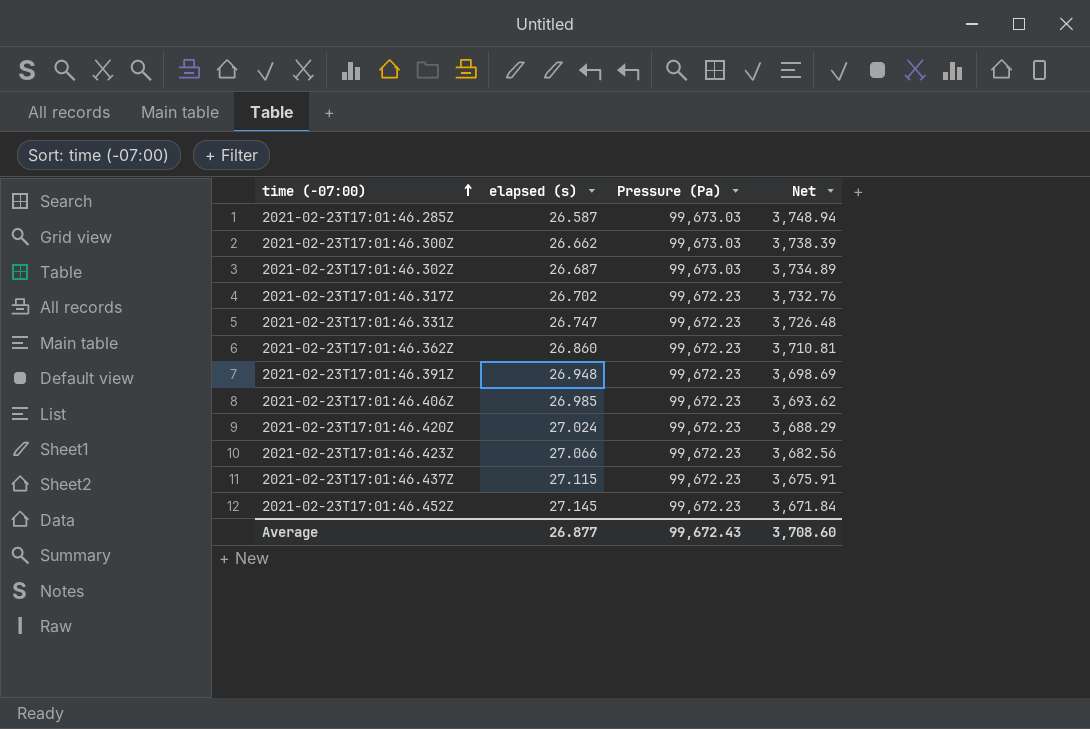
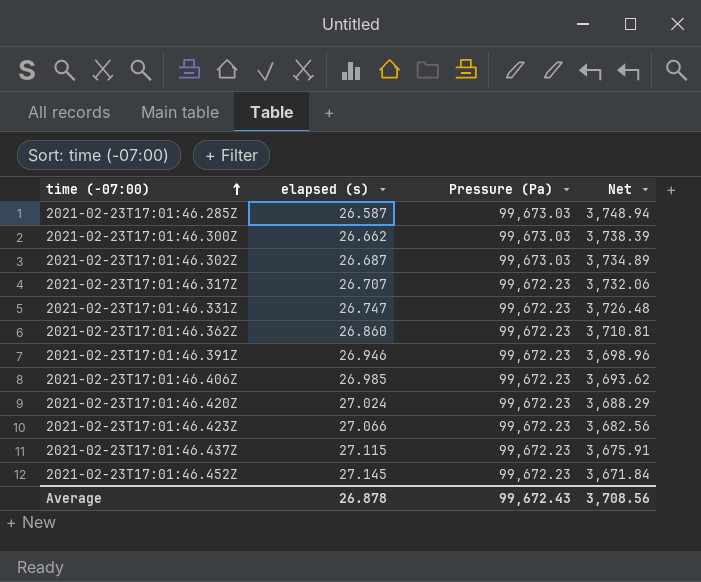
2021-02-23T17:01:46.317Z | elapsed (s): 26.702 -> 26.707
2021-02-23T17:01:46.317Z | Net: 3,732.76 -> 3,732.06
2021-02-23T17:01:46.391Z | elapsed (s): 26.948 -> 26.946
2021-02-23T17:01:46.391Z | Net: 3,698.69 -> 3,698.96
Average | elapsed (s): 26.877 -> 26.878
Average | Net: 3,708.60 -> 3,708.56

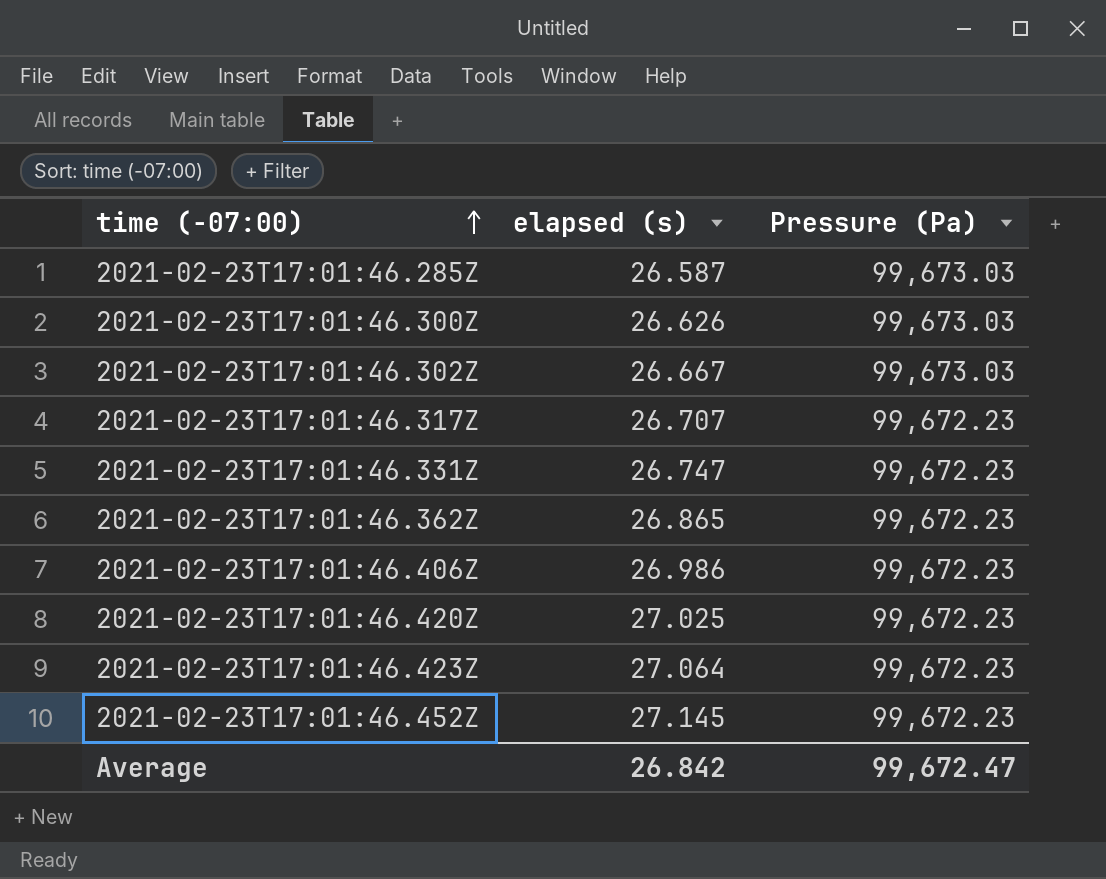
column Net | formula: [Pressure (Pa)] / [elapsed (s)] -> none
row 2021-02-23T17:01:46.391Z: 26.946 | 99,672.23 | 3,698.96 -> none
row 2021-02-23T17:01:46.437Z: 27.115 | 99,672.23 | 3,675.91 -> none
2021-02-23T17:01:46.300Z | elapsed (s): 26.662 -> 26.626
2021-02-23T17:01:46.302Z | elapsed (s): 26.687 -> 26.667
2021-02-23T17:01:46.362Z | elapsed (s): 26.860 -> 26.865
2021-02-23T17:01:46.406Z | elapsed (s): 26.985 -> 26.986
2021-02-23T17:01:46.420Z | elapsed (s): 27.024 -> 27.025
2021-02-23T17:01:46.423Z | elapsed (s): 27.066 -> 27.064
Average | elapsed (s): 26.878 -> 26.842
Average | Pressure (Pa): 99,672.43 -> 99,672.47

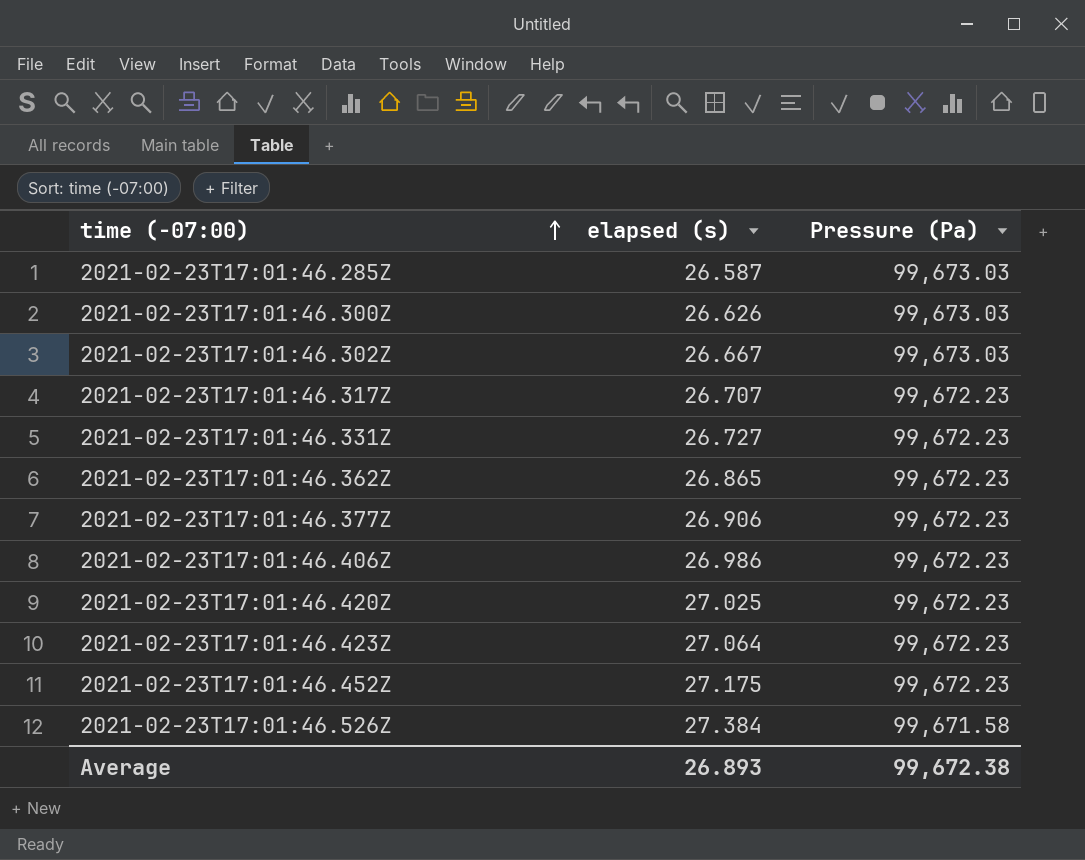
2021-02-23T17:01:46.331Z | elapsed (s): 26.747 -> 26.727
row 2021-02-23T17:01:46.377Z: none -> 26.906 | 99,672.23
2021-02-23T17:01:46.452Z | elapsed (s): 27.145 -> 27.175
row 2021-02-23T17:01:46.526Z: none -> 27.384 | 99,671.58
Average | elapsed (s): 26.842 -> 26.893
Average | Pressure (Pa): 99,672.47 -> 99,672.38

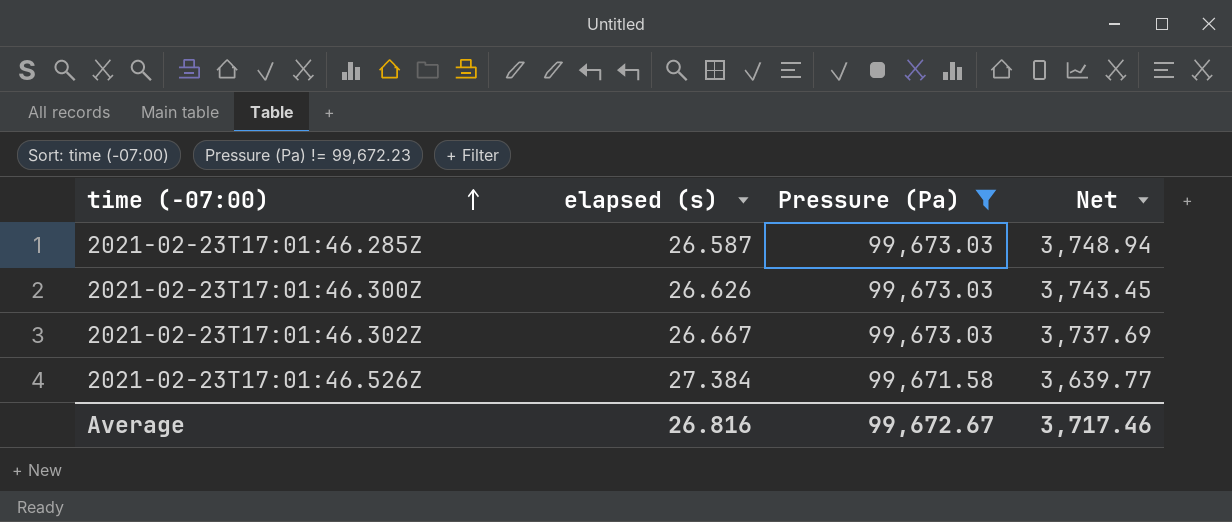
filter: none -> Pressure (Pa) != 99,672.23
column Net | formula: none -> [Pressure (Pa)] / [elapsed (s)]
Average | elapsed (s): 26.893 -> 26.816
Average | Pressure (Pa): 99,672.38 -> 99,672.67

